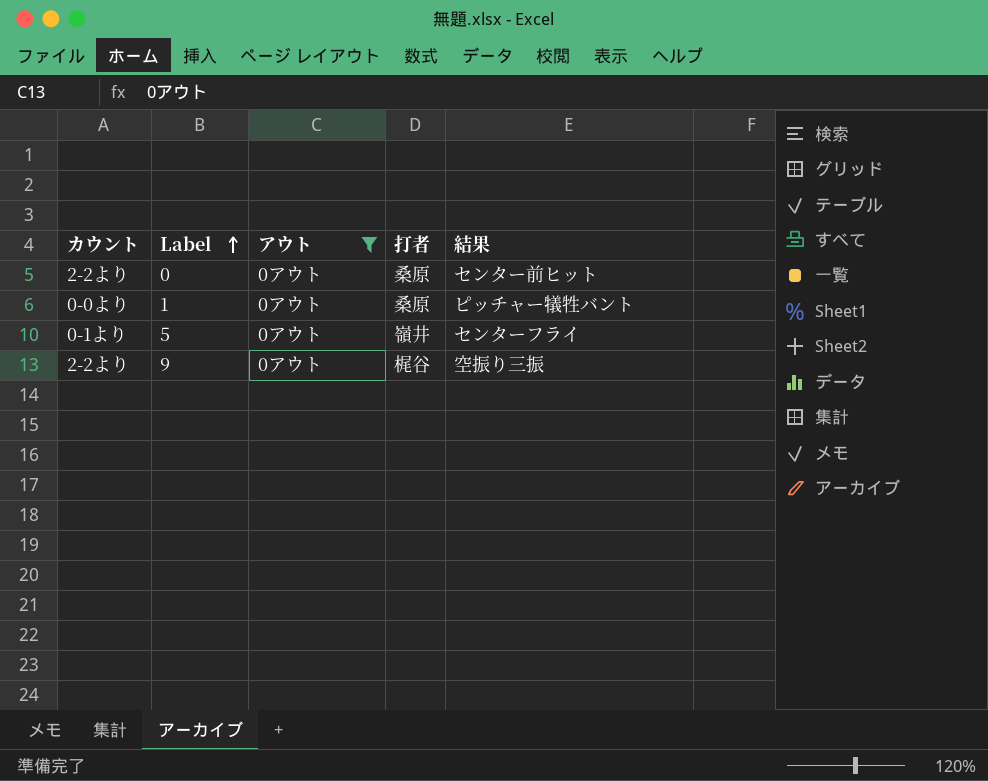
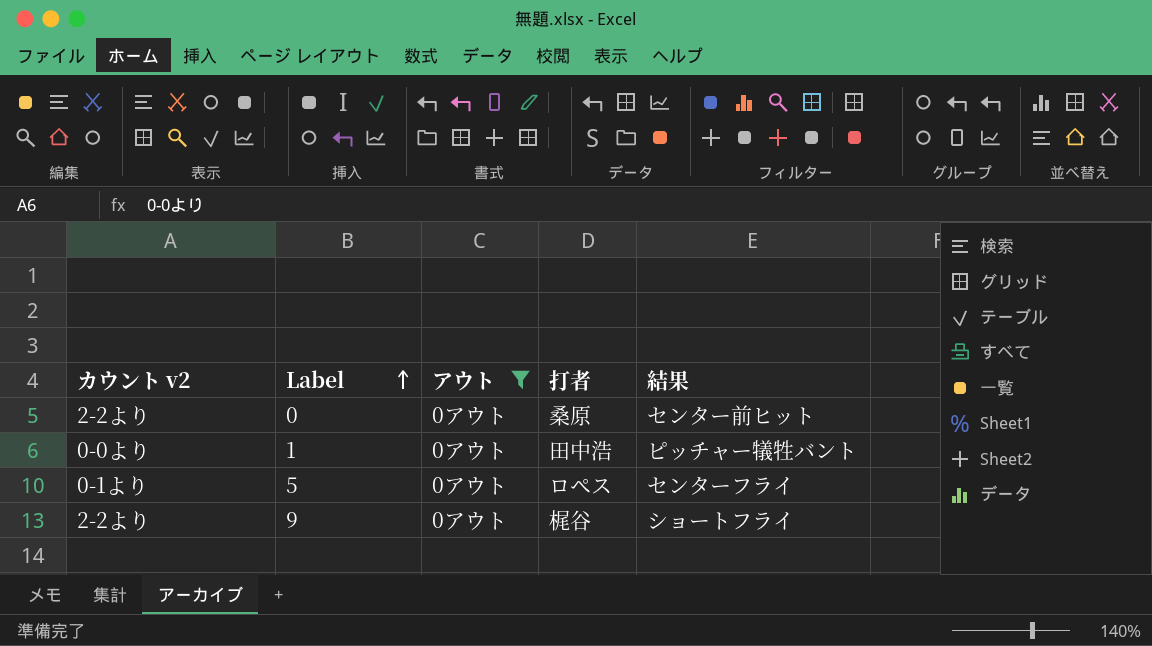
column name: カウント -> カウント v2
1 | 打者: 桑原 -> 田中浩
5 | 打者: 嶺井 -> ロペス
9 | 結果: 空振り三振 -> ショートフライ

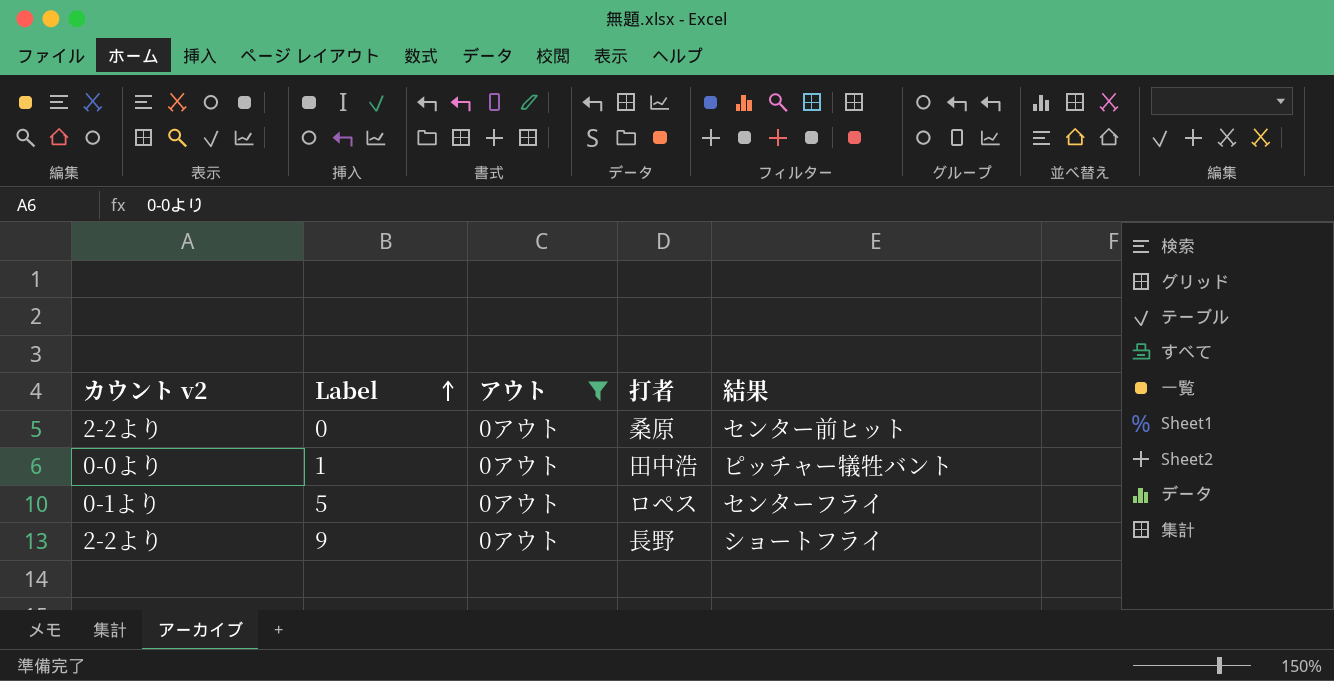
9 | 打者: 梶谷 -> 長野

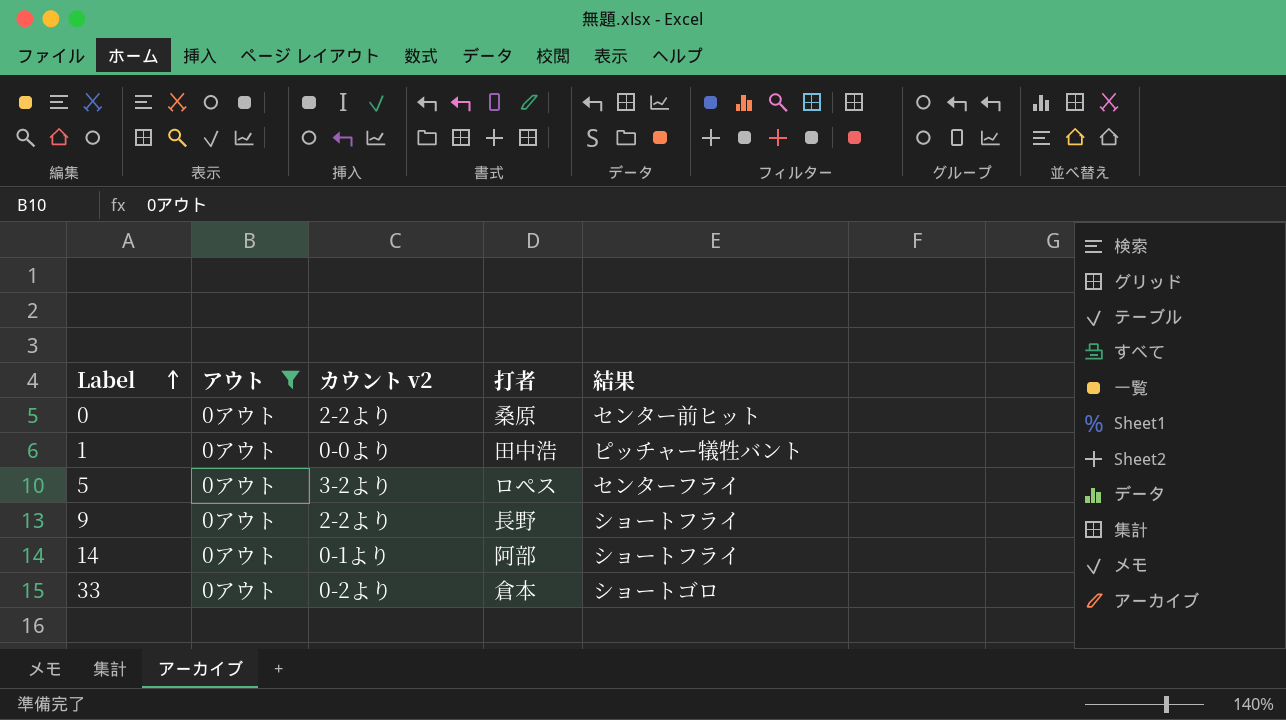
column カウント v2 | position: 1 -> 3
5 | カウント v2: 0-1より -> 3-2より
row 14: none -> 0アウト | 0-1より | 阿部 | ショートフライ
row 33: none -> 0アウト | 0-2より | 倉本 | ショートゴロ

